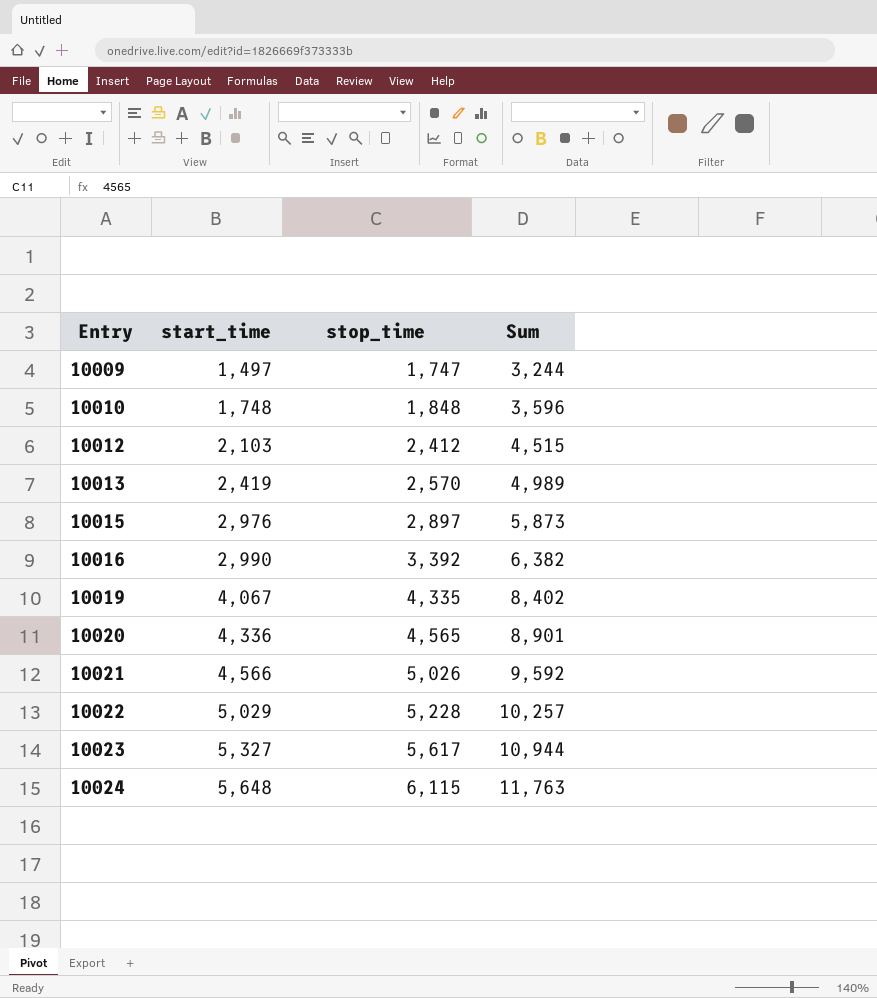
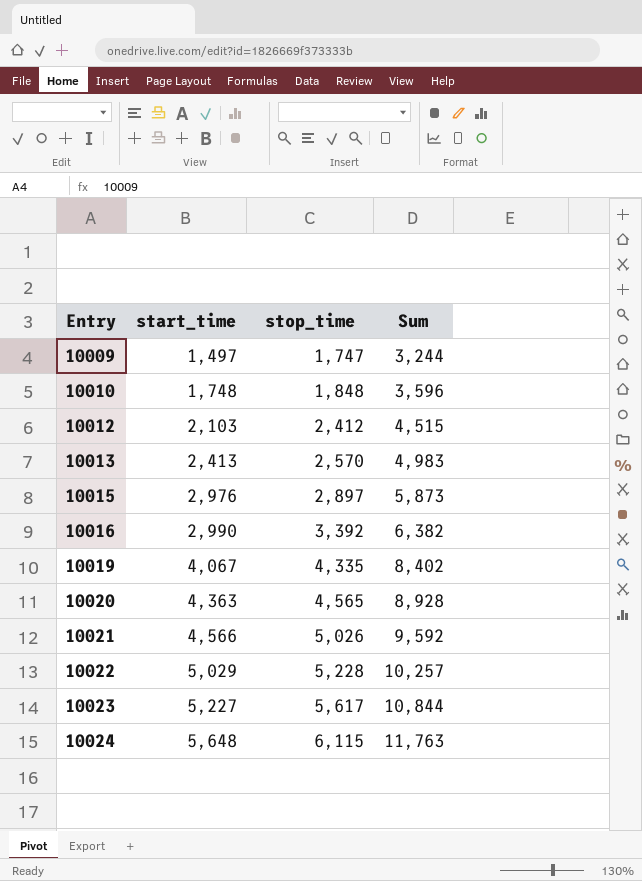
10013 | start_time: 2,419 -> 2,413
10013 | Sum: 4,989 -> 4,983
10020 | start_time: 4,336 -> 4,363
10020 | Sum: 8,901 -> 8,928
10023 | start_time: 5,327 -> 5,227
10023 | Sum: 10,944 -> 10,844

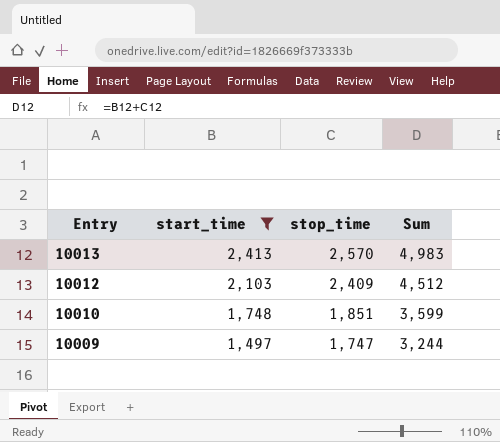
filter: none -> start_time <= 2,413
row order: Entry ascending -> Entry descending
10012 | stop_time: 2,412 -> 2,409
10012 | Sum: 4,515 -> 4,512
10010 | stop_time: 1,848 -> 1,851
10010 | Sum: 3,596 -> 3,599

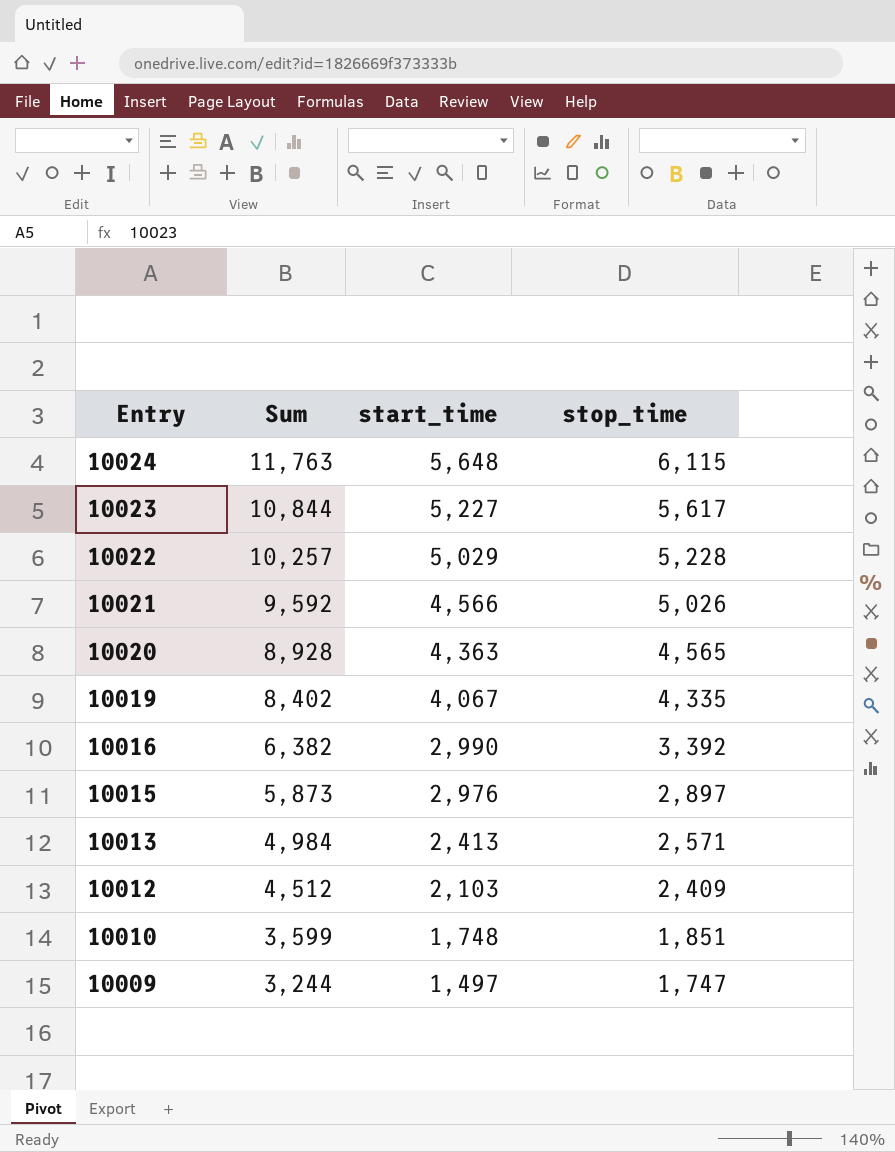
filter: start_time <= 2,413 -> none
column Sum | position: 4 -> 2
10013 | Sum: 4,983 -> 4,984
10013 | stop_time: 2,570 -> 2,571

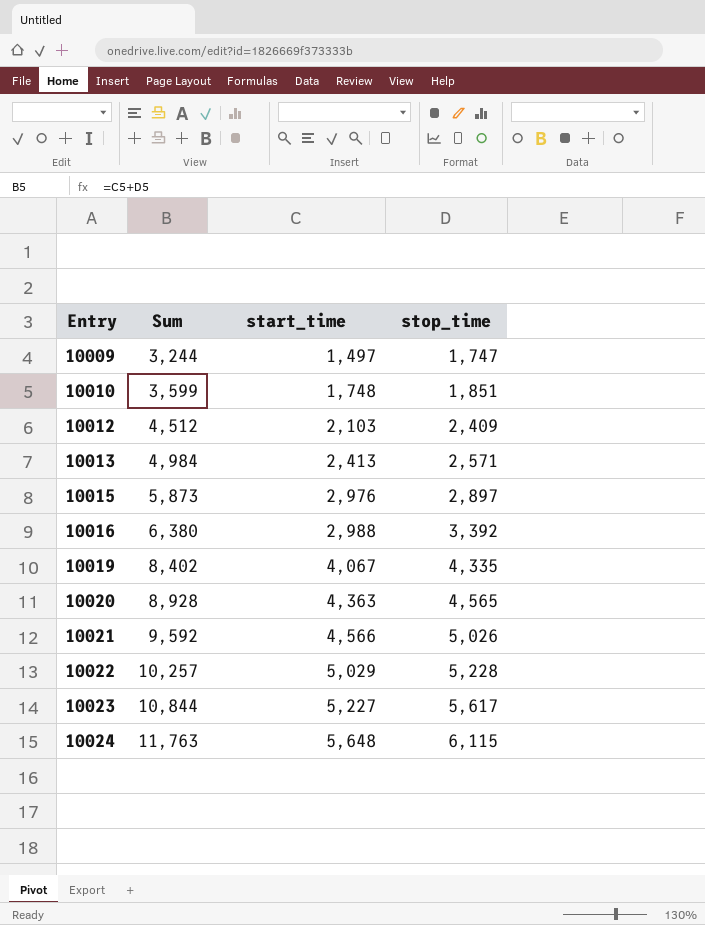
row order: Entry descending -> Entry ascending
10016 | Sum: 6,382 -> 6,380
10016 | start_time: 2,990 -> 2,988

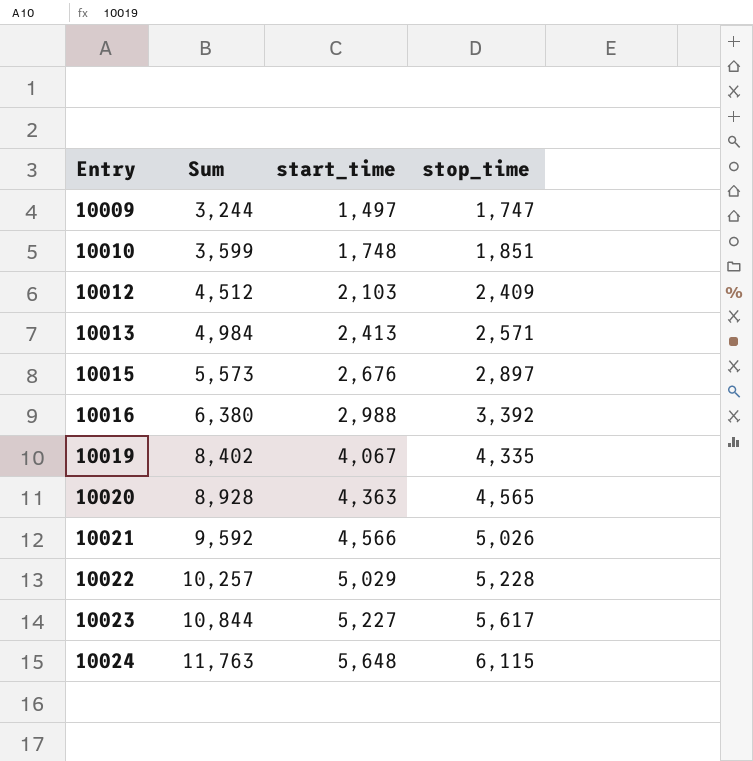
10015 | Sum: 5,873 -> 5,573
10015 | start_time: 2,976 -> 2,676

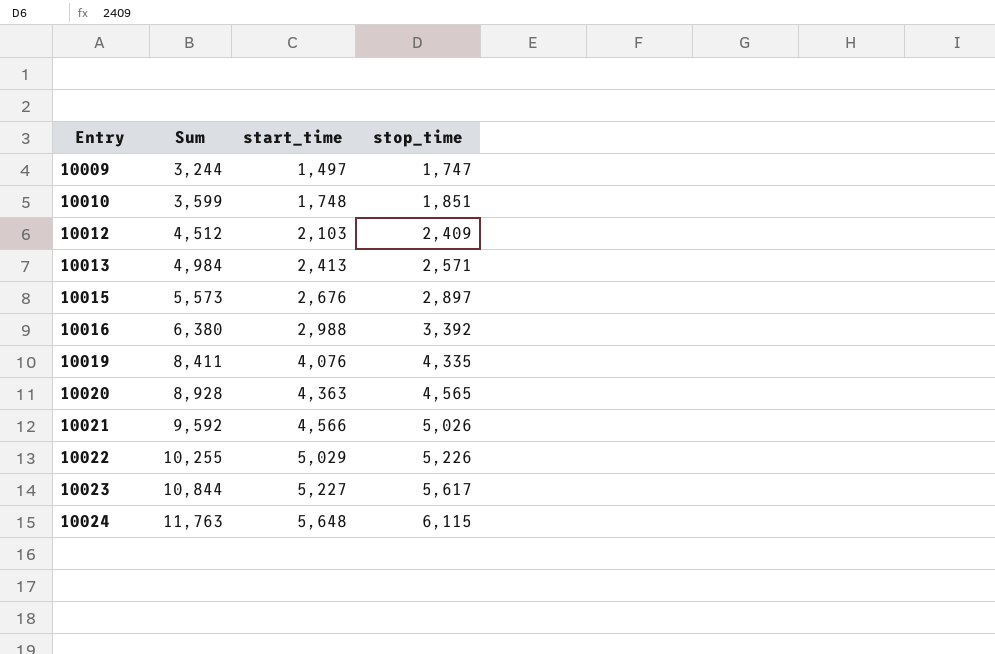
10019 | Sum: 8,402 -> 8,411
10019 | start_time: 4,067 -> 4,076
10022 | Sum: 10,257 -> 10,255
10022 | stop_time: 5,228 -> 5,226

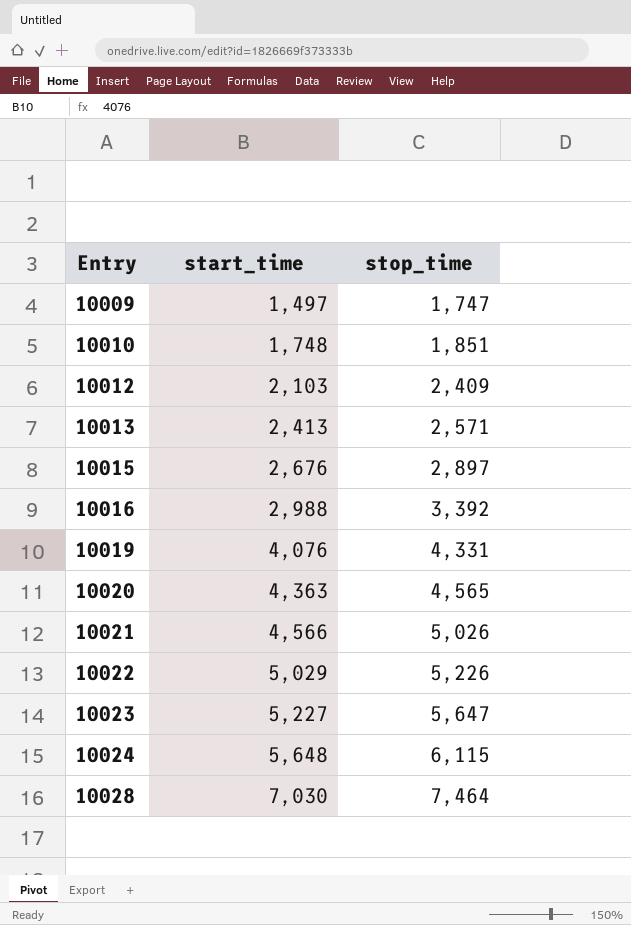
column Sum | formula: [start_time] + [stop_time] -> none
10019 | stop_time: 4,335 -> 4,331
10023 | stop_time: 5,617 -> 5,647
row 10028: none -> 7,030 | 7,464

